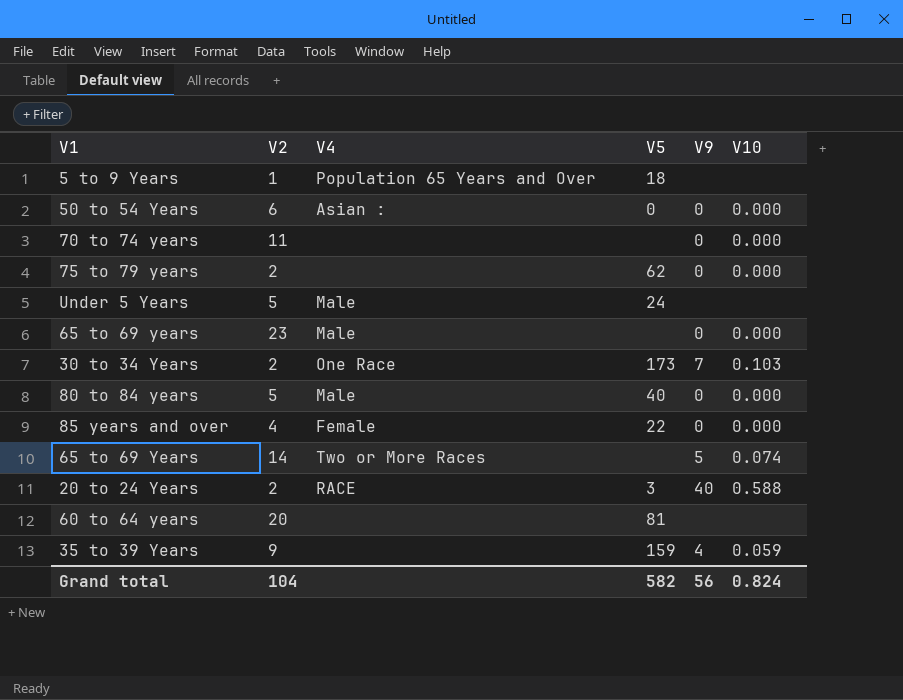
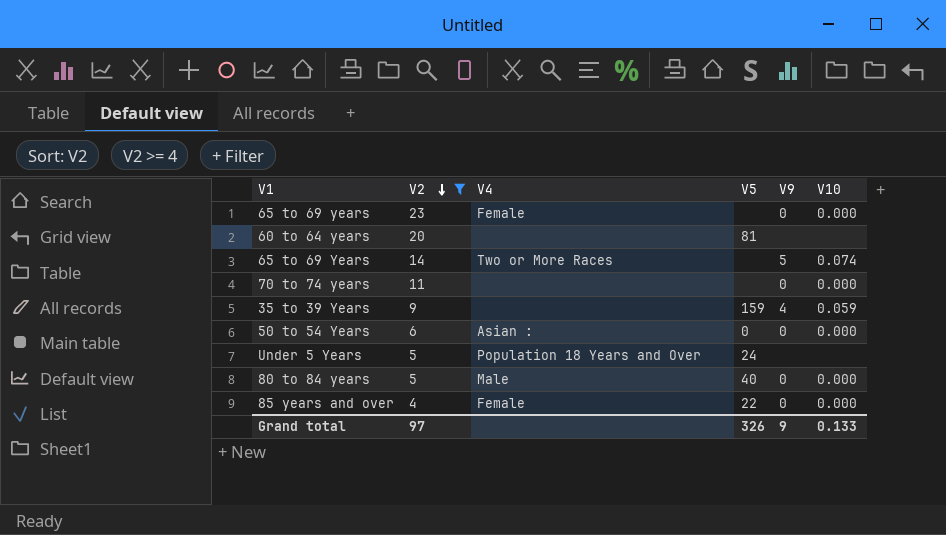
filter: none -> V2 >= 4
row order: none -> V2 descending
65 to 69 years | V4: Male -> Female
Under 5 Years | V4: Male -> Population 18 Years and Over
Grand total | V2: 104 -> 97
Grand total | V5: 582 -> 326
Grand total | V9: 56 -> 9
Grand total | V10: 0.824 -> 0.133

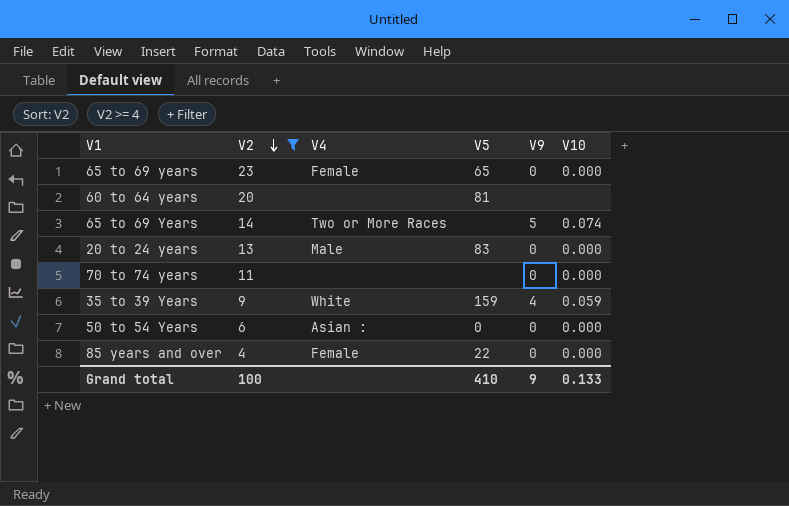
row Under 5 Years: 5 | Population 18 Years and Over | 24 | none | none -> none
row 80 to 84 years: 5 | Male | 40 | 0 | 0.000 -> none
65 to 69 years | V5: none -> 65
row 20 to 24 years: none -> 13 | Male | 83 | 0 | 0.000
35 to 39 Years | V4: none -> White
Grand total | V2: 97 -> 100
Grand total | V5: 326 -> 410

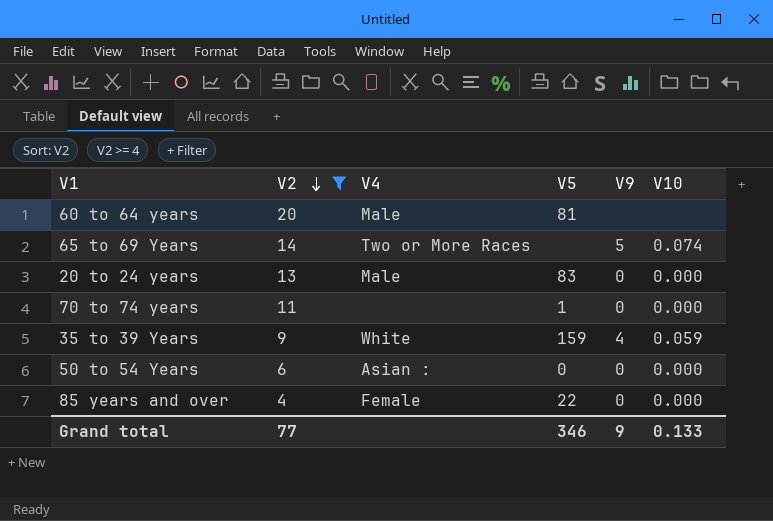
row 65 to 69 years: 23 | Female | 65 | 0 | 0.000 -> none
60 to 64 years | V4: none -> Male
70 to 74 years | V5: none -> 1
Grand total | V2: 100 -> 77
Grand total | V5: 410 -> 346

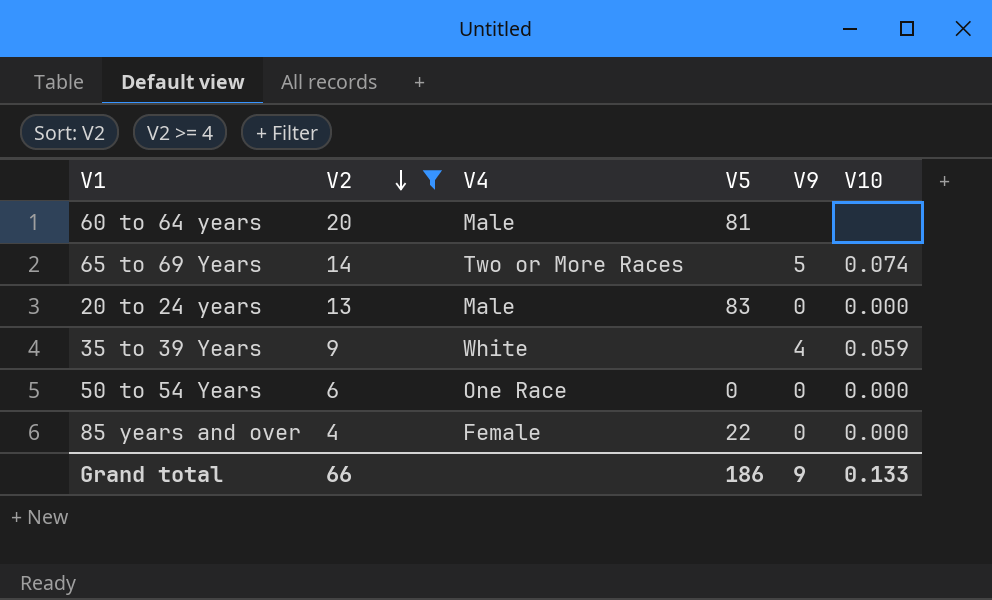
row 70 to 74 years: 11 | none | 1 | 0 | 0.000 -> none
35 to 39 Years | V5: 159 -> none
50 to 54 Years | V4: Asian : -> One Race
Grand total | V2: 77 -> 66
Grand total | V5: 346 -> 186

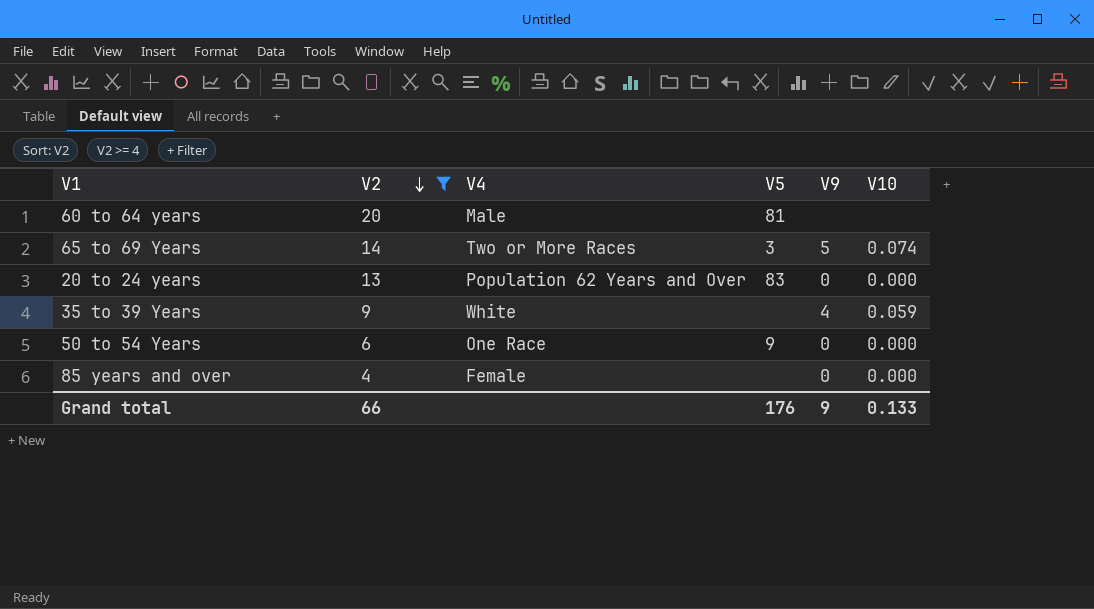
65 to 69 Years | V5: none -> 3
20 to 24 years | V4: Male -> Population 62 Years and Over
50 to 54 Years | V5: 0 -> 9
85 years and over | V5: 22 -> none
Grand total | V5: 186 -> 176

